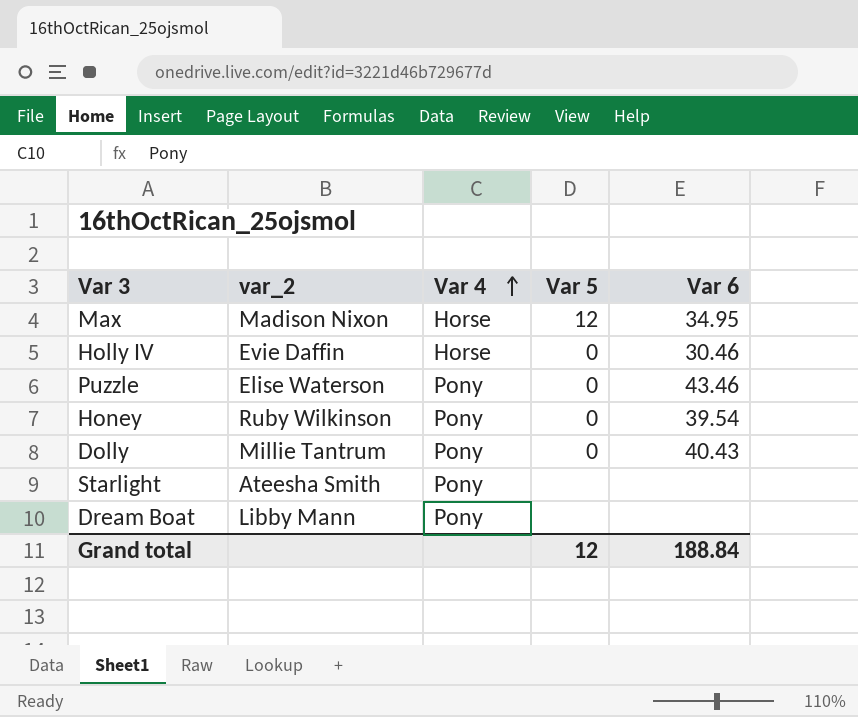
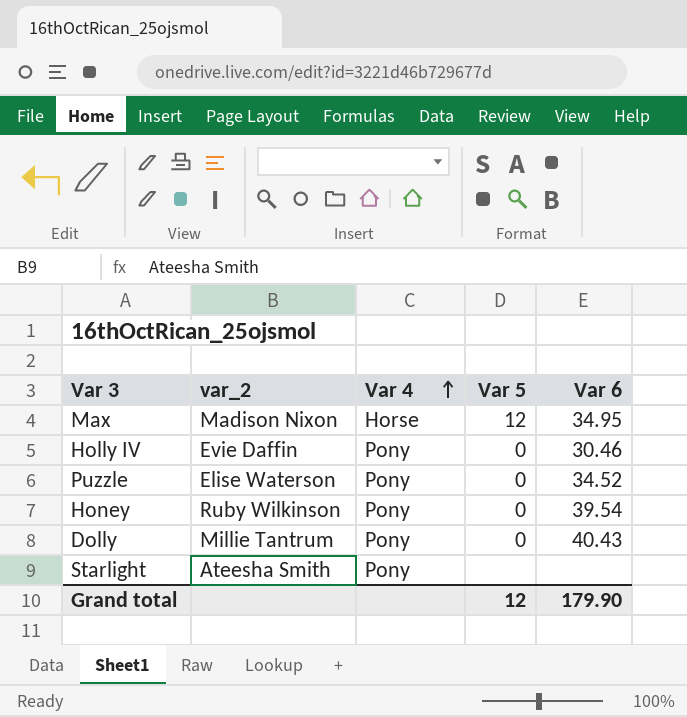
row Dream Boat: Libby Mann | Pony | none | none -> none
Holly IV | Var 4: Horse -> Pony
Puzzle | Var 6: 43.46 -> 34.52
Grand total | Var 6: 188.84 -> 179.90

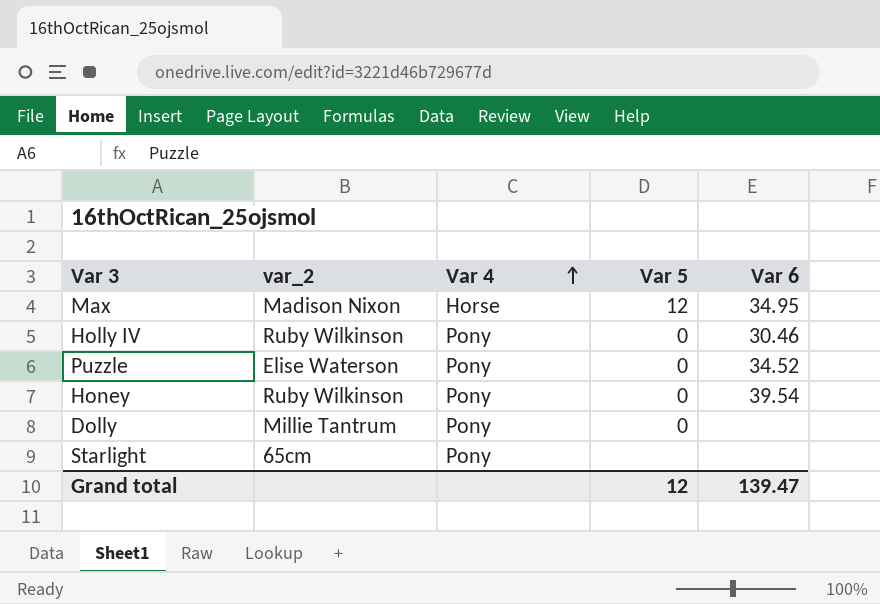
Holly IV | var_2: Evie Daffin -> Ruby Wilkinson
Dolly | Var 6: 40.43 -> none
Starlight | var_2: Ateesha Smith -> 65cm
Grand total | Var 6: 179.90 -> 139.47

